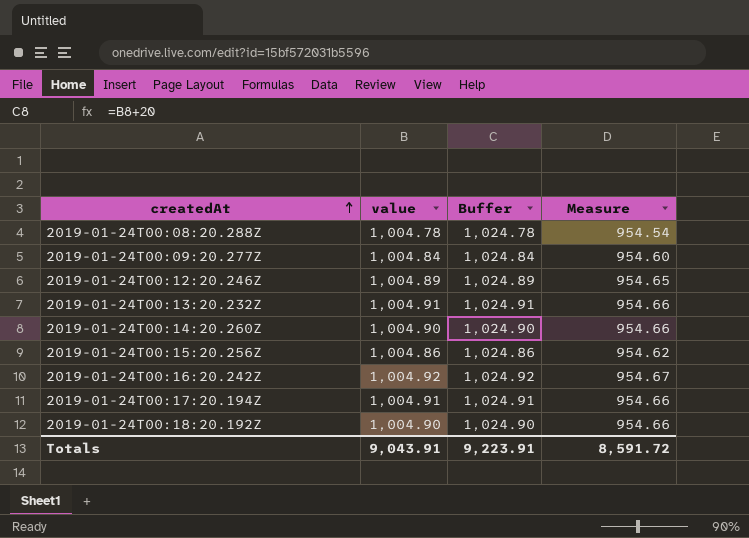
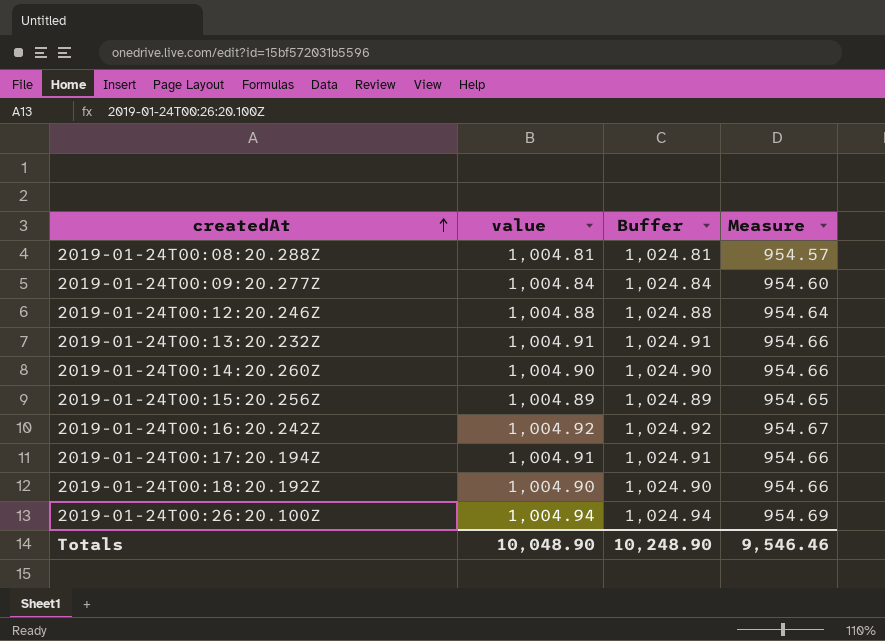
2019-01-24T00:08:20.288Z | value: 1,004.78 -> 1,004.81
2019-01-24T00:08:20.288Z | Buffer: 1,024.78 -> 1,024.81
2019-01-24T00:08:20.288Z | Measure: 954.54 -> 954.57
2019-01-24T00:12:20.246Z | value: 1,004.89 -> 1,004.88
2019-01-24T00:12:20.246Z | Buffer: 1,024.89 -> 1,024.88
2019-01-24T00:12:20.246Z | Measure: 954.65 -> 954.64
2019-01-24T00:15:20.256Z | value: 1,004.86 -> 1,004.89
2019-01-24T00:15:20.256Z | Buffer: 1,024.86 -> 1,024.89
2019-01-24T00:15:20.256Z | Measure: 954.62 -> 954.65
row 2019-01-24T00:26:20.100Z: none -> 1,004.94 | 1,024.94 | 954.69
Totals | value: 9,043.91 -> 10,048.90
Totals | Buffer: 9,223.91 -> 10,248.90
Totals | Measure: 8,591.72 -> 9,546.46

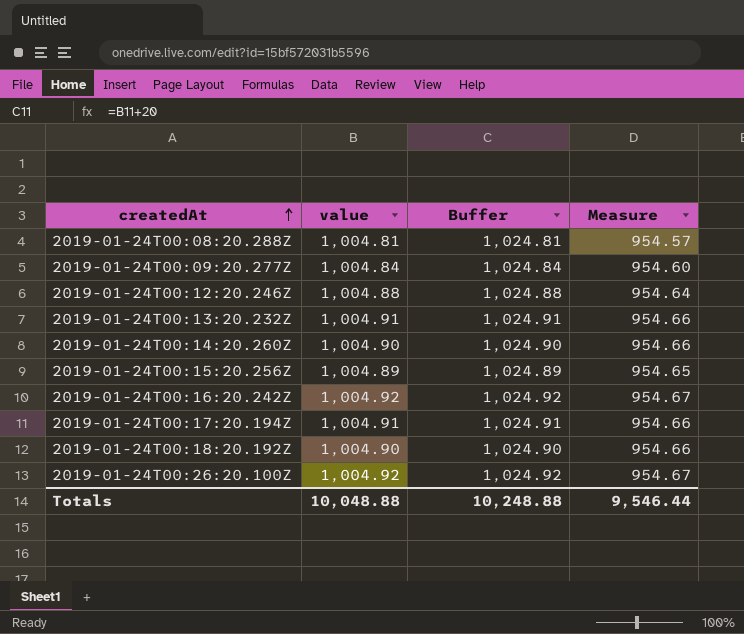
2019-01-24T00:26:20.100Z | value: 1,004.94 -> 1,004.92
2019-01-24T00:26:20.100Z | Buffer: 1,024.94 -> 1,024.92
2019-01-24T00:26:20.100Z | Measure: 954.69 -> 954.67
Totals | value: 10,048.90 -> 10,048.88
Totals | Buffer: 10,248.90 -> 10,248.88
Totals | Measure: 9,546.46 -> 9,546.44

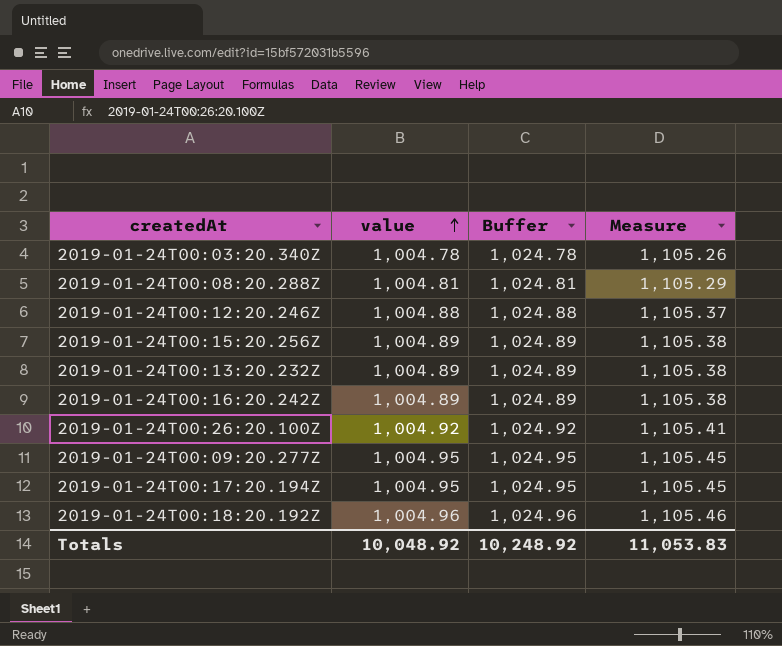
row order: createdAt ascending -> value ascending
column Measure | formula: [value] * 0.95 -> [value] * 1.1
row 2019-01-24T00:14:20.260Z: 1,004.90 | 1,024.90 | 954.66 -> none
row 2019-01-24T00:03:20.340Z: none -> 1,004.78 | 1,024.78 | 1,105.26
2019-01-24T00:13:20.232Z | value: 1,004.91 -> 1,004.89
2019-01-24T00:13:20.232Z | Buffer: 1,024.91 -> 1,024.89
2019-01-24T00:16:20.242Z | value: 1,004.92 -> 1,004.89
2019-01-24T00:16:20.242Z | Buffer: 1,024.92 -> 1,024.89
2019-01-24T00:09:20.277Z | value: 1,004.84 -> 1,004.95
2019-01-24T00:09:20.277Z | Buffer: 1,024.84 -> 1,024.95
2019-01-24T00:17:20.194Z | value: 1,004.91 -> 1,004.95
2019-01-24T00:17:20.194Z | Buffer: 1,024.91 -> 1,024.95
2019-01-24T00:18:20.192Z | value: 1,004.90 -> 1,004.96
2019-01-24T00:18:20.192Z | Buffer: 1,024.90 -> 1,024.96
Totals | value: 10,048.88 -> 10,048.92
Totals | Buffer: 10,248.88 -> 10,248.92
Totals | Measure: 9,546.44 -> 11,053.83

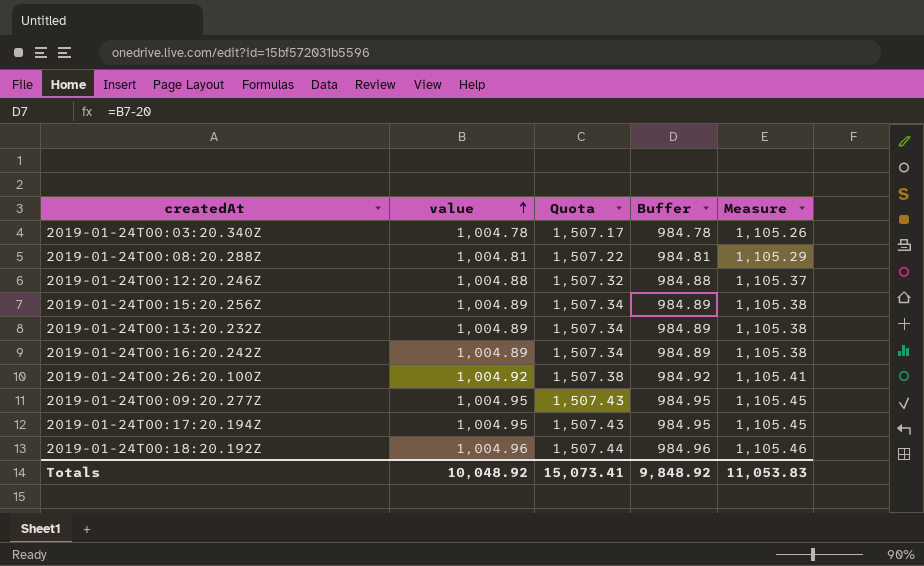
column Quota | formula: none -> [value] * 1.5
column Buffer | formula: [value] + 20 -> [value] - 20
Totals | Buffer: 10,248.92 -> 9,848.92

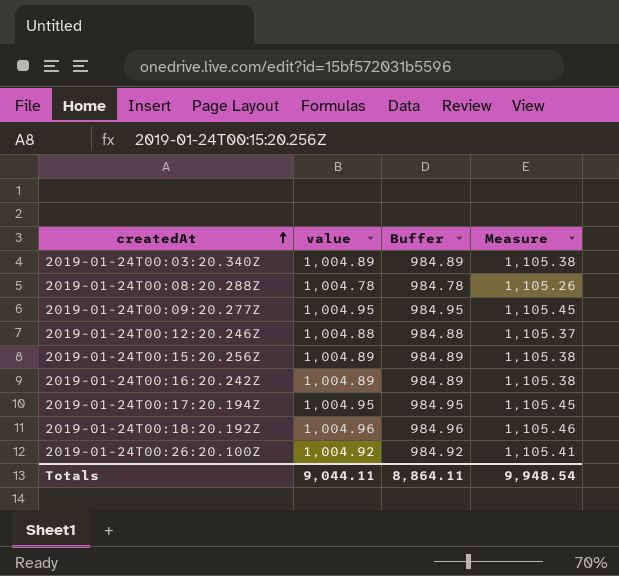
row order: value ascending -> createdAt ascending
column Quota | formula: [value] * 1.5 -> none
row 2019-01-24T00:13:20.232Z: 1,004.89 | 1,507.34 | 984.89 | 1,105.38 -> none
2019-01-24T00:03:20.340Z | value: 1,004.78 -> 1,004.89
2019-01-24T00:03:20.340Z | Buffer: 984.78 -> 984.89
2019-01-24T00:03:20.340Z | Measure: 1,105.26 -> 1,105.38
2019-01-24T00:08:20.288Z | value: 1,004.81 -> 1,004.78
2019-01-24T00:08:20.288Z | Buffer: 984.81 -> 984.78
2019-01-24T00:08:20.288Z | Measure: 1,105.29 -> 1,105.26
Totals | value: 10,048.92 -> 9,044.11
Totals | Buffer: 9,848.92 -> 8,864.11
Totals | Measure: 11,053.83 -> 9,948.54

